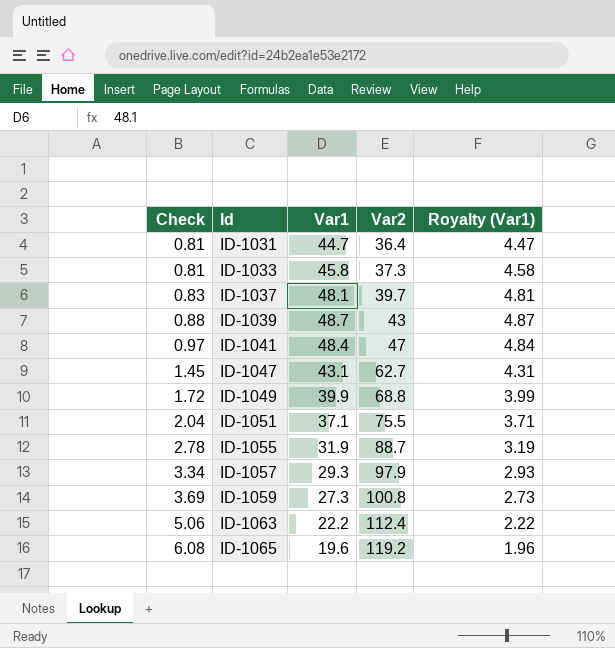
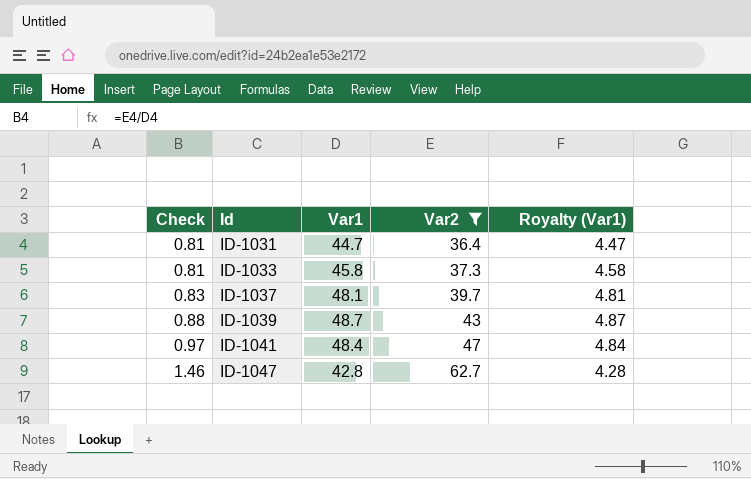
filter: none -> Var2 <= 62.7
ID-1047 | Check: 1.45 -> 1.46
ID-1047 | Var1: 43.1 -> 42.8
ID-1047 | Royalty (Var1): 4.31 -> 4.28

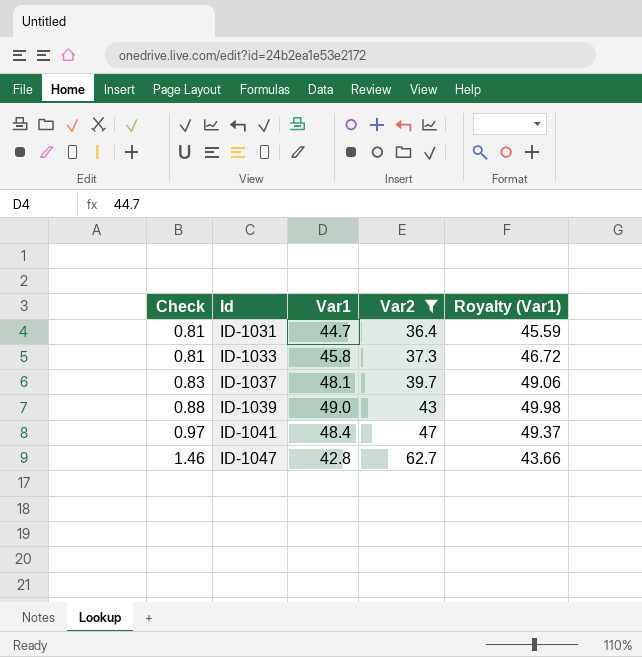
column Royalty (Var1) | formula: [Var1] * 0.1 -> [Var1] * 1.02
ID-1039 | Var1: 48.7 -> 49.0

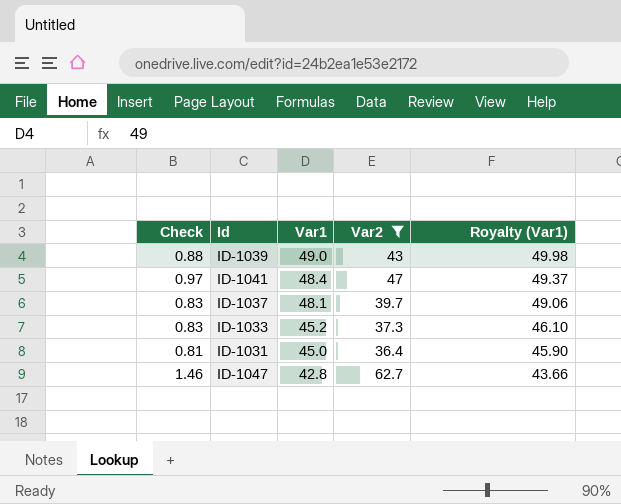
row order: Check ascending -> Var1 descending
ID-1033 | Check: 0.81 -> 0.83
ID-1033 | Var1: 45.8 -> 45.2
ID-1033 | Royalty (Var1): 46.72 -> 46.10
ID-1031 | Var1: 44.7 -> 45.0
ID-1031 | Royalty (Var1): 45.59 -> 45.90

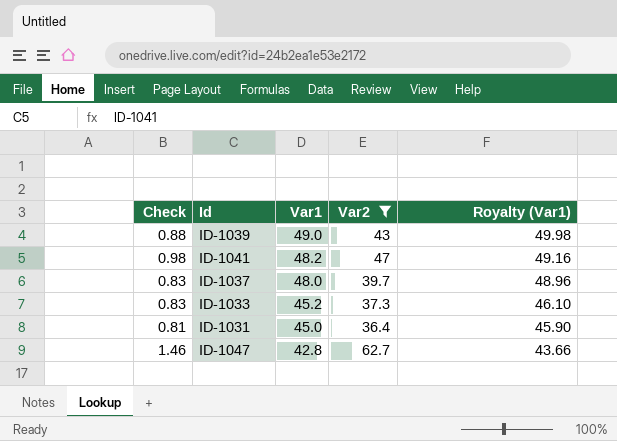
ID-1041 | Check: 0.97 -> 0.98
ID-1041 | Var1: 48.4 -> 48.2
ID-1041 | Royalty (Var1): 49.37 -> 49.16
ID-1037 | Var1: 48.1 -> 48.0
ID-1037 | Royalty (Var1): 49.06 -> 48.96

